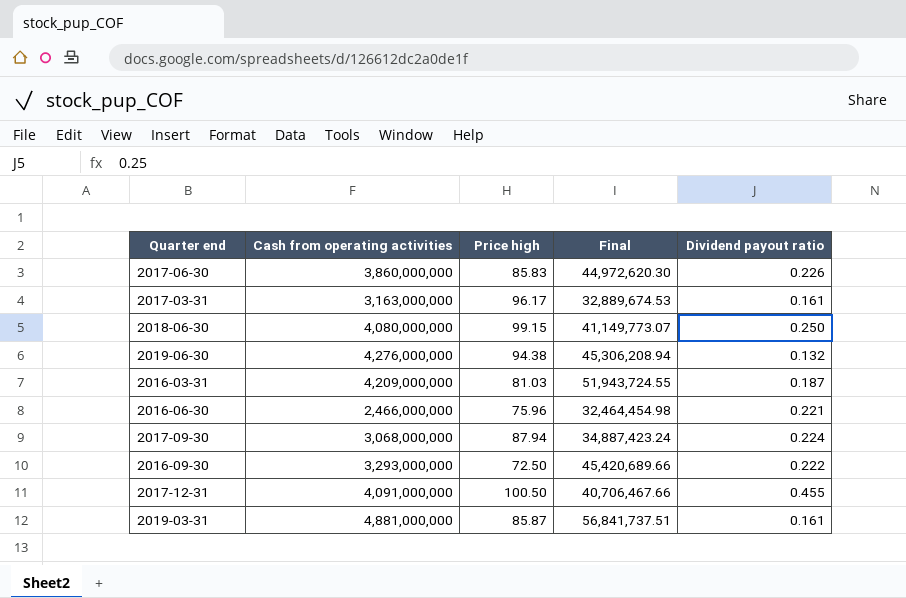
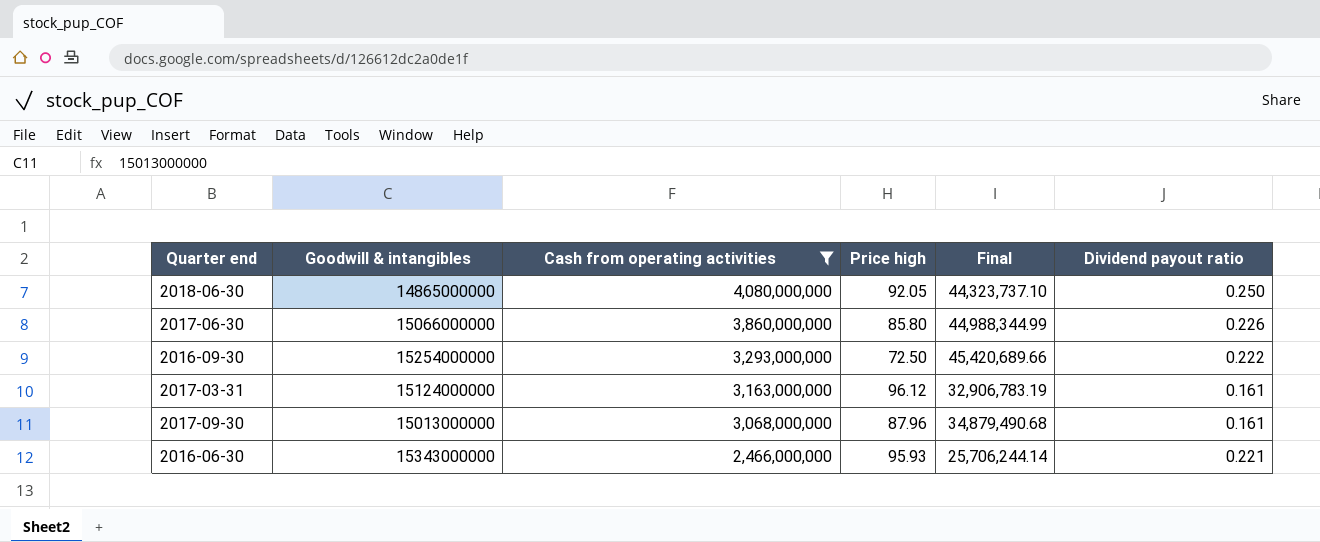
filter: none -> Cash from operating activities <= 4,080,000,000
row order: none -> Cash from operating activities descending
column Goodwill & intangibles | position: none -> 2
2018-06-30 | Price high: 99.15 -> 92.05
2018-06-30 | Final: 41,149,773.07 -> 44,323,737.10
2017-06-30 | Price high: 85.83 -> 85.80
2017-06-30 | Final: 44,972,620.30 -> 44,988,344.99
2017-03-31 | Price high: 96.17 -> 96.12
2017-03-31 | Final: 32,889,674.53 -> 32,906,783.19
2017-09-30 | Price high: 87.94 -> 87.96
2017-09-30 | Final: 34,887,423.24 -> 34,879,490.68
2017-09-30 | Dividend payout ratio: 0.224 -> 0.161
2016-06-30 | Price high: 75.96 -> 95.93
2016-06-30 | Final: 32,464,454.98 -> 25,706,244.14

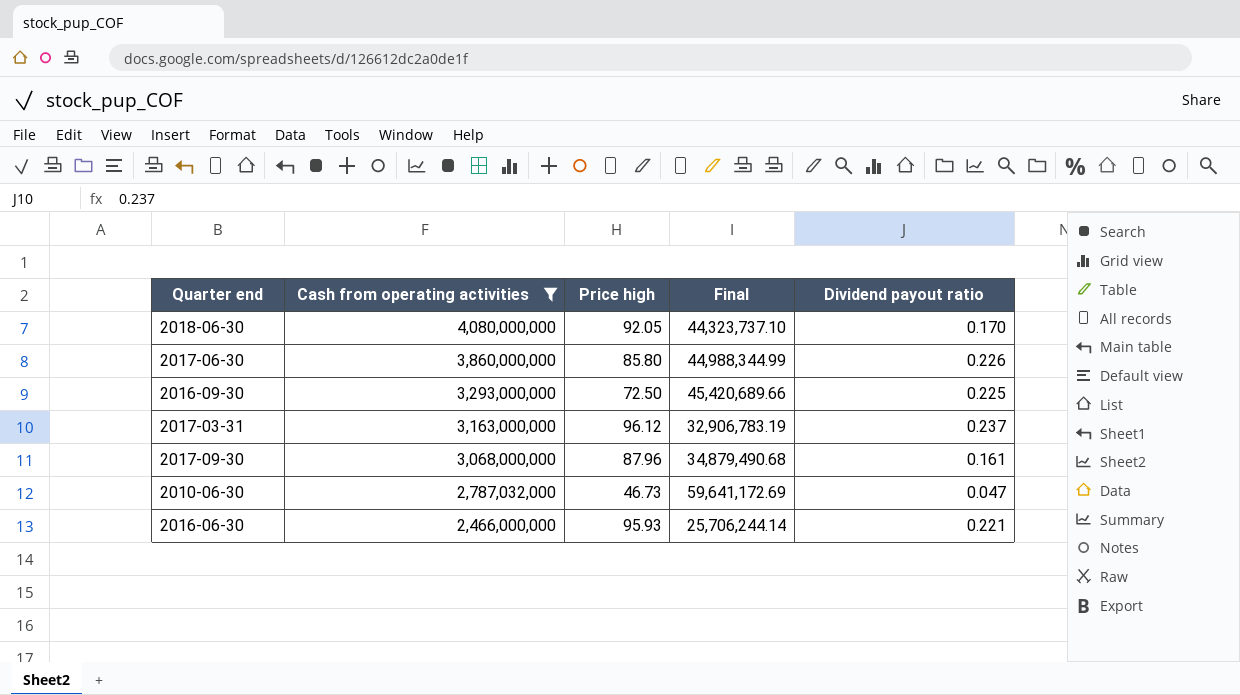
column Goodwill & intangibles | position: 2 -> none
2018-06-30 | Dividend payout ratio: 0.250 -> 0.170
2016-09-30 | Dividend payout ratio: 0.222 -> 0.225
2017-03-31 | Dividend payout ratio: 0.161 -> 0.237
row 2010-06-30: none -> 2,787,032,000 | 46.73 | 59,641,172.69 | 0.047

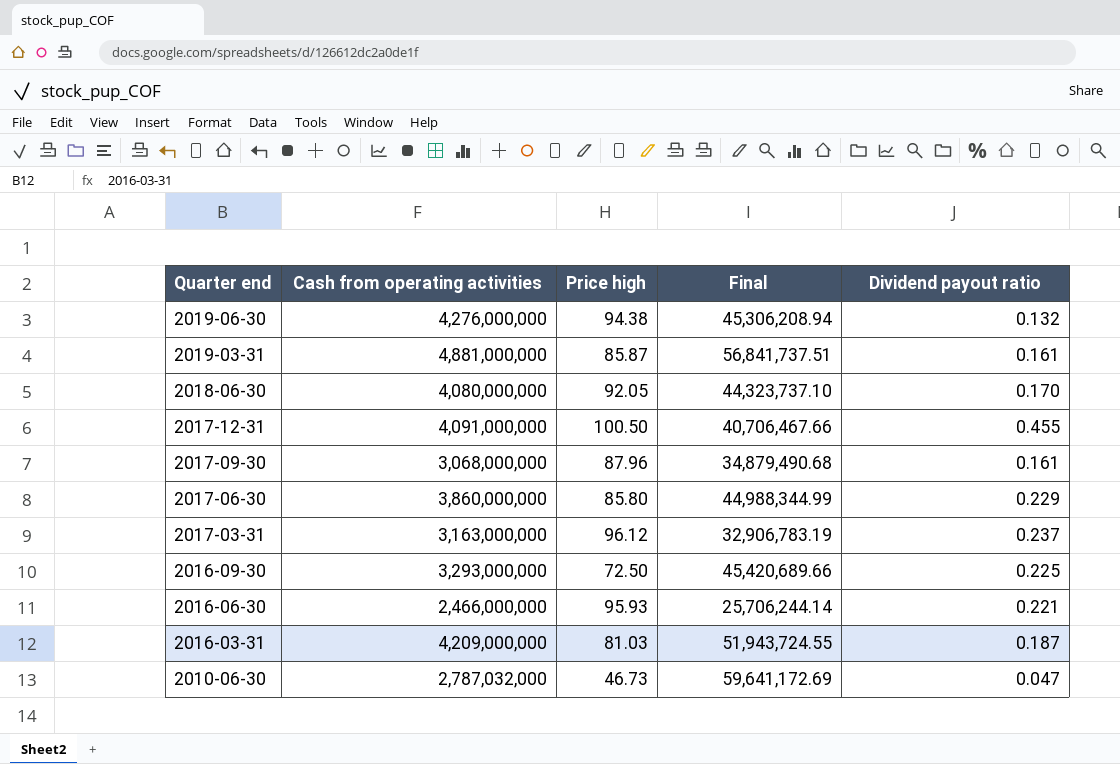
filter: Cash from operating activities <= 4,080,000,000 -> none
row order: Cash from operating activities descending -> Quarter end descending
2017-06-30 | Dividend payout ratio: 0.226 -> 0.229

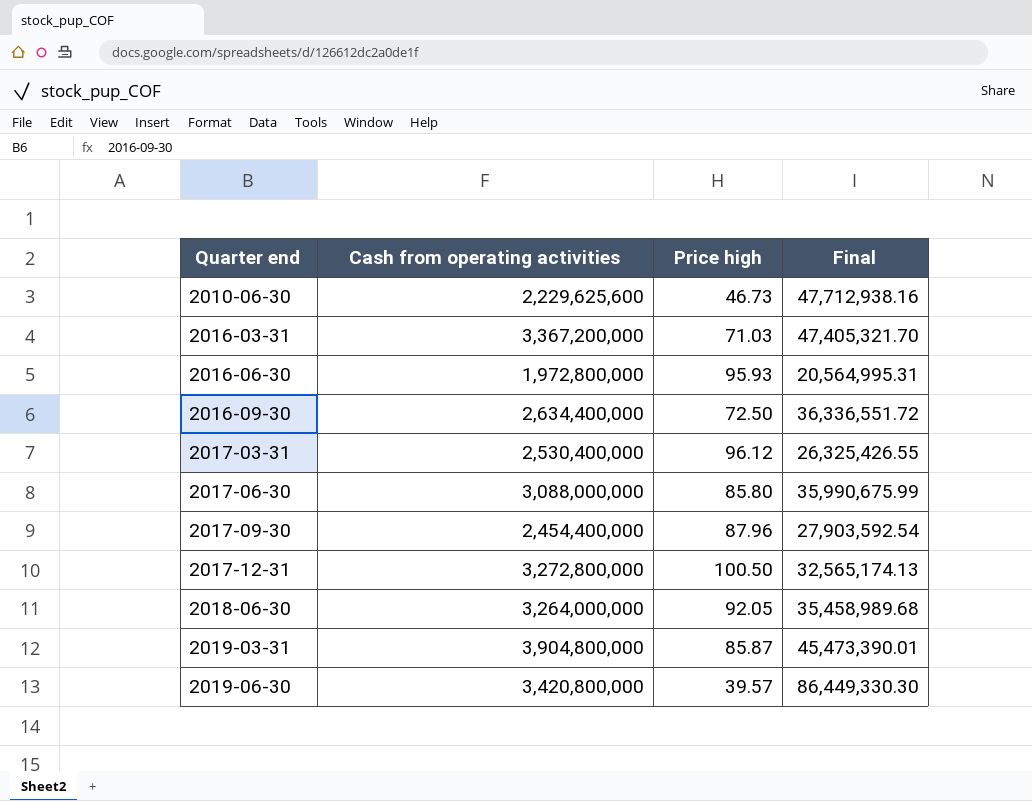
row order: Quarter end descending -> Quarter end ascending
column Dividend payout ratio | position: 5 -> none
2010-06-30 | Cash from operating activities: 2,787,032,000 -> 2,229,625,600
2010-06-30 | Final: 59,641,172.69 -> 47,712,938.16
2016-03-31 | Cash from operating activities: 4,209,000,000 -> 3,367,200,000
2016-03-31 | Price high: 81.03 -> 71.03
2016-03-31 | Final: 51,943,724.55 -> 47,405,321.70
2016-06-30 | Cash from operating activities: 2,466,000,000 -> 1,972,800,000
2016-06-30 | Final: 25,706,244.14 -> 20,564,995.31
2016-09-30 | Cash from operating activities: 3,293,000,000 -> 2,634,400,000
2016-09-30 | Final: 45,420,689.66 -> 36,336,551.72
2017-03-31 | Cash from operating activities: 3,163,000,000 -> 2,530,400,000
2017-03-31 | Final: 32,906,783.19 -> 26,325,426.55
2017-06-30 | Cash from operating activities: 3,860,000,000 -> 3,088,000,000
2017-06-30 | Final: 44,988,344.99 -> 35,990,675.99
2017-09-30 | Cash from operating activities: 3,068,000,000 -> 2,454,400,000
2017-09-30 | Final: 34,879,490.68 -> 27,903,592.54
2017-12-31 | Cash from operating activities: 4,091,000,000 -> 3,272,800,000
2017-12-31 | Final: 40,706,467.66 -> 32,565,174.13
2018-06-30 | Cash from operating activities: 4,080,000,000 -> 3,264,000,000
2018-06-30 | Final: 44,323,737.10 -> 35,458,989.68
2019-03-31 | Cash from operating activities: 4,881,000,000 -> 3,904,800,000
2019-03-31 | Final: 56,841,737.51 -> 45,473,390.01
2019-06-30 | Cash from operating activities: 4,276,000,000 -> 3,420,800,000
2019-06-30 | Price high: 94.38 -> 39.57
2019-06-30 | Final: 45,306,208.94 -> 86,449,330.30

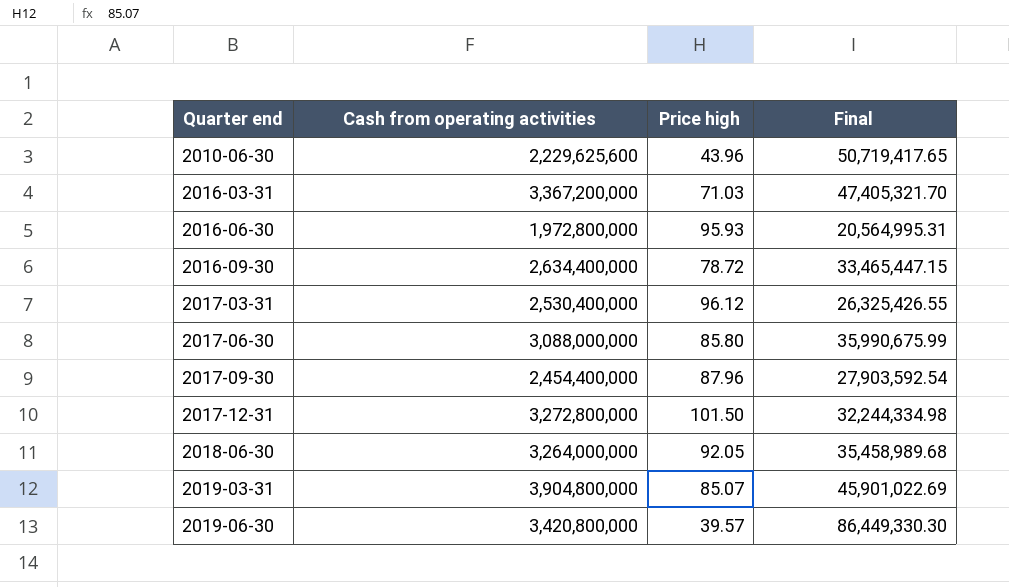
2010-06-30 | Price high: 46.73 -> 43.96
2010-06-30 | Final: 47,712,938.16 -> 50,719,417.65
2016-09-30 | Price high: 72.50 -> 78.72
2016-09-30 | Final: 36,336,551.72 -> 33,465,447.15
2017-12-31 | Price high: 100.50 -> 101.50
2017-12-31 | Final: 32,565,174.13 -> 32,244,334.98
2019-03-31 | Price high: 85.87 -> 85.07
2019-03-31 | Final: 45,473,390.01 -> 45,901,022.69

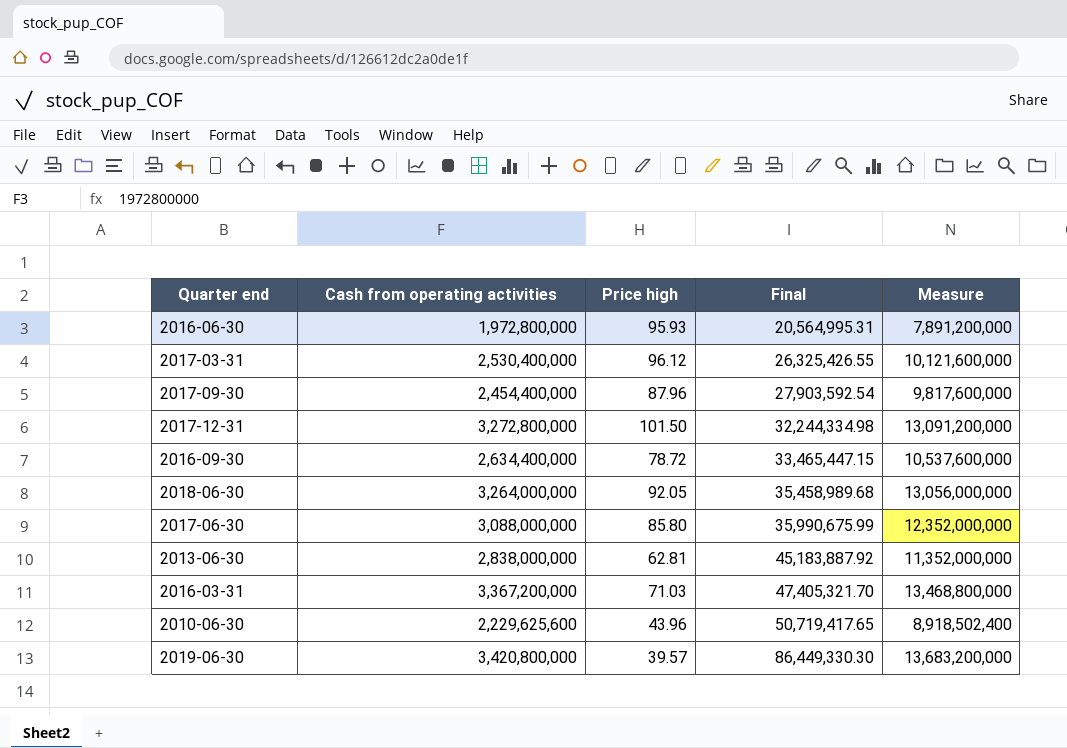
row order: Quarter end ascending -> Final ascending
column Measure | formula: none -> [Cash from operating activities] * 4
row 2019-03-31: 3,904,800,000 | 85.07 | 45,901,022.69 -> none
row 2013-06-30: none -> 2,838,000,000 | 62.81 | 45,183,887.92 | 11,352,000,000

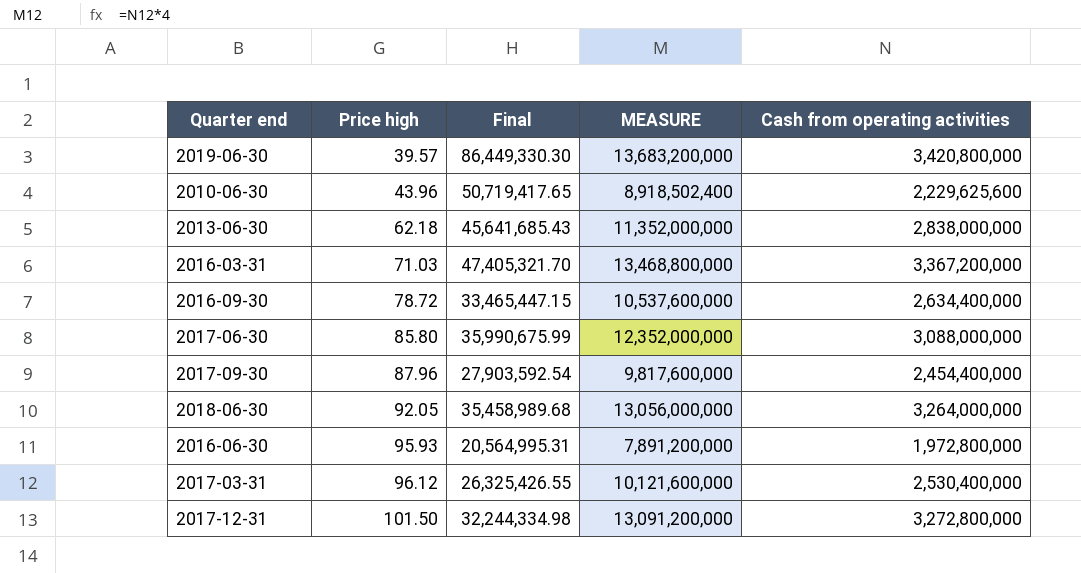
row order: Final ascending -> Price high ascending
column name: Measure -> MEASURE
column Cash from operating activities | position: 2 -> 5
2013-06-30 | Price high: 62.81 -> 62.18
2013-06-30 | Final: 45,183,887.92 -> 45,641,685.43

